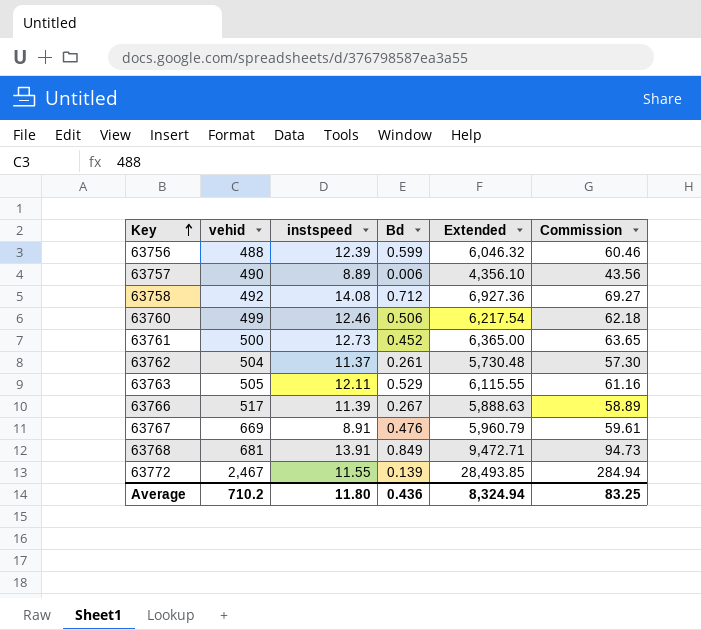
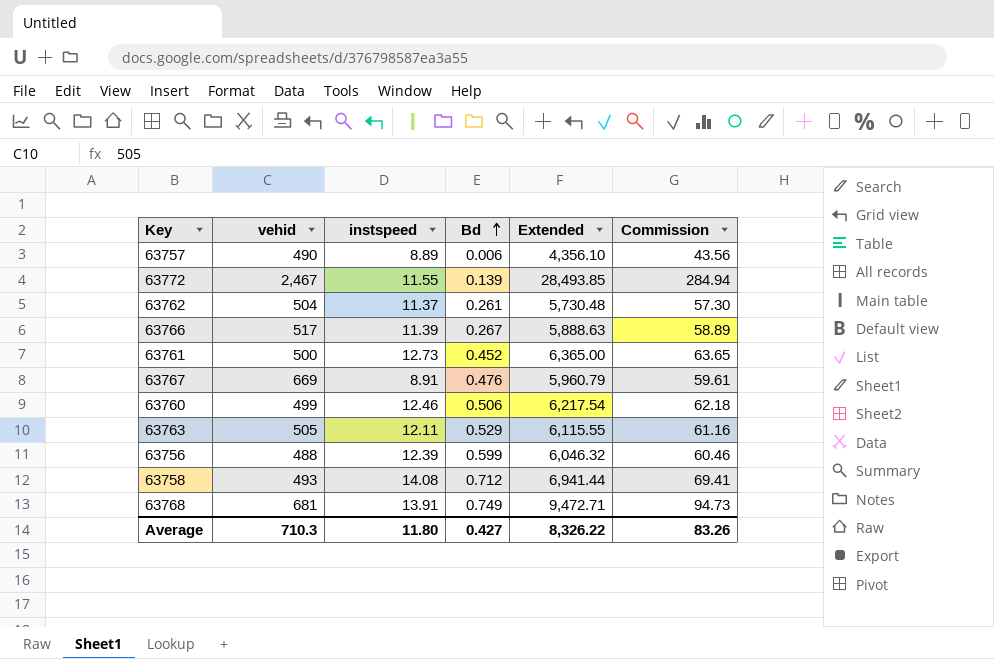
row order: Key ascending -> Bd ascending
63758 | vehid: 492 -> 493
63758 | Extended: 6,927.36 -> 6,941.44
63758 | Commission: 69.27 -> 69.41
63768 | Bd: 0.849 -> 0.749
Average | vehid: 710.2 -> 710.3
Average | Bd: 0.436 -> 0.427
Average | Extended: 8,324.94 -> 8,326.22
Average | Commission: 83.25 -> 83.26

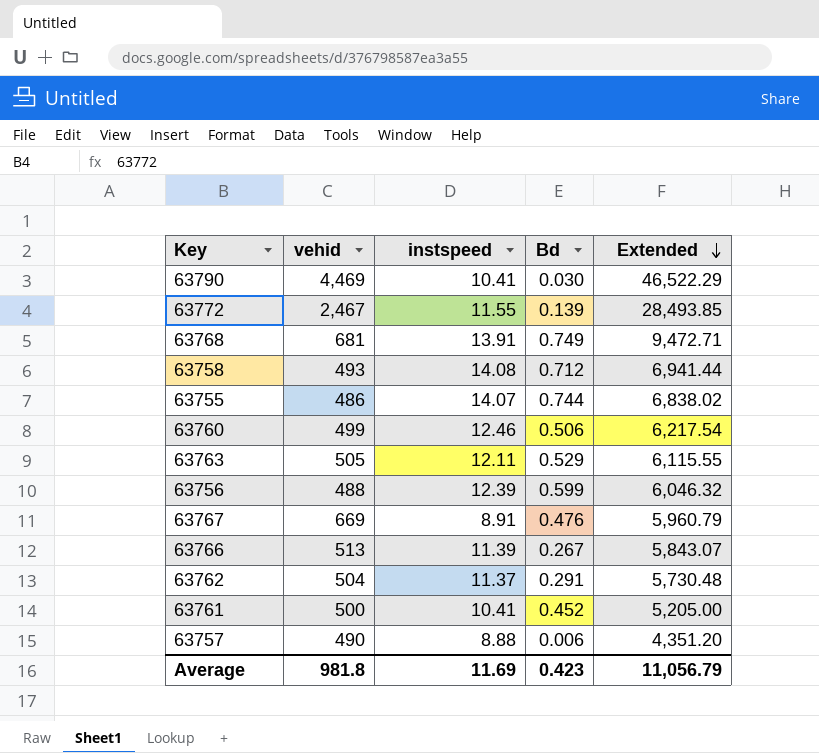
row order: Bd ascending -> Extended descending
column Commission | formula: [Extended] * 0.01 -> none
row 63790: none -> 4,469 | 10.41 | 0.030 | 46,522.29
row 63755: none -> 486 | 14.07 | 0.744 | 6,838.02
63766 | vehid: 517 -> 513
63766 | Extended: 5,888.63 -> 5,843.07
63762 | Bd: 0.261 -> 0.291
63761 | instspeed: 12.73 -> 10.41
63761 | Extended: 6,365.00 -> 5,205.00
63757 | instspeed: 8.89 -> 8.88
63757 | Extended: 4,356.10 -> 4,351.20
Average | vehid: 710.3 -> 981.8
Average | instspeed: 11.80 -> 11.69
Average | Bd: 0.427 -> 0.423
Average | Extended: 8,326.22 -> 11,056.79

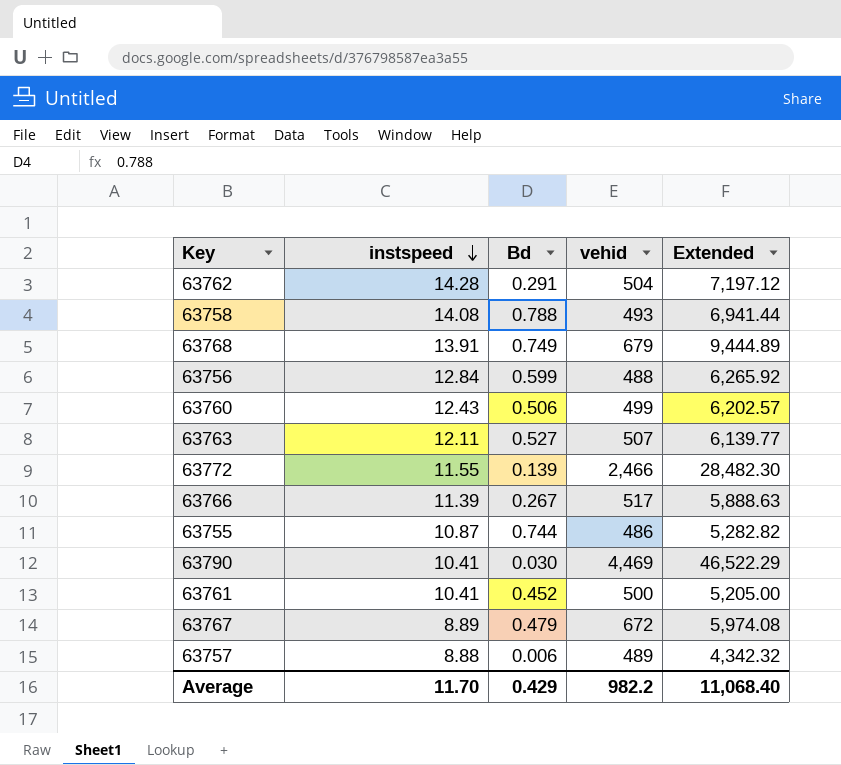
row order: Extended descending -> instspeed descending
column vehid | position: 2 -> 4
63762 | instspeed: 11.37 -> 14.28
63762 | Extended: 5,730.48 -> 7,197.12
63758 | Bd: 0.712 -> 0.788
63768 | vehid: 681 -> 679
63768 | Extended: 9,472.71 -> 9,444.89
63756 | instspeed: 12.39 -> 12.84
63756 | Extended: 6,046.32 -> 6,265.92
63760 | instspeed: 12.46 -> 12.43
63760 | Extended: 6,217.54 -> 6,202.57
63763 | Bd: 0.529 -> 0.527
63763 | vehid: 505 -> 507
63763 | Extended: 6,115.55 -> 6,139.77
63772 | vehid: 2,467 -> 2,466
63772 | Extended: 28,493.85 -> 28,482.30
63766 | vehid: 513 -> 517
63766 | Extended: 5,843.07 -> 5,888.63
63755 | instspeed: 14.07 -> 10.87
63755 | Extended: 6,838.02 -> 5,282.82
63767 | instspeed: 8.91 -> 8.89
63767 | Bd: 0.476 -> 0.479
63767 | vehid: 669 -> 672
63767 | Extended: 5,960.79 -> 5,974.08
63757 | vehid: 490 -> 489
63757 | Extended: 4,351.20 -> 4,342.32
Average | instspeed: 11.69 -> 11.70
Average | Bd: 0.423 -> 0.429
Average | vehid: 981.8 -> 982.2
Average | Extended: 11,056.79 -> 11,068.40

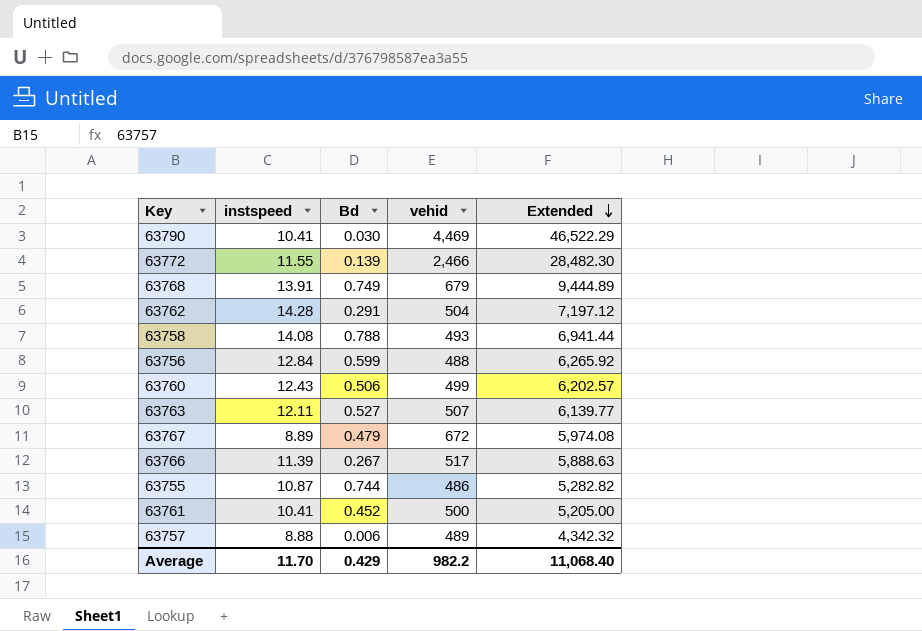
row order: instspeed descending -> Extended descending

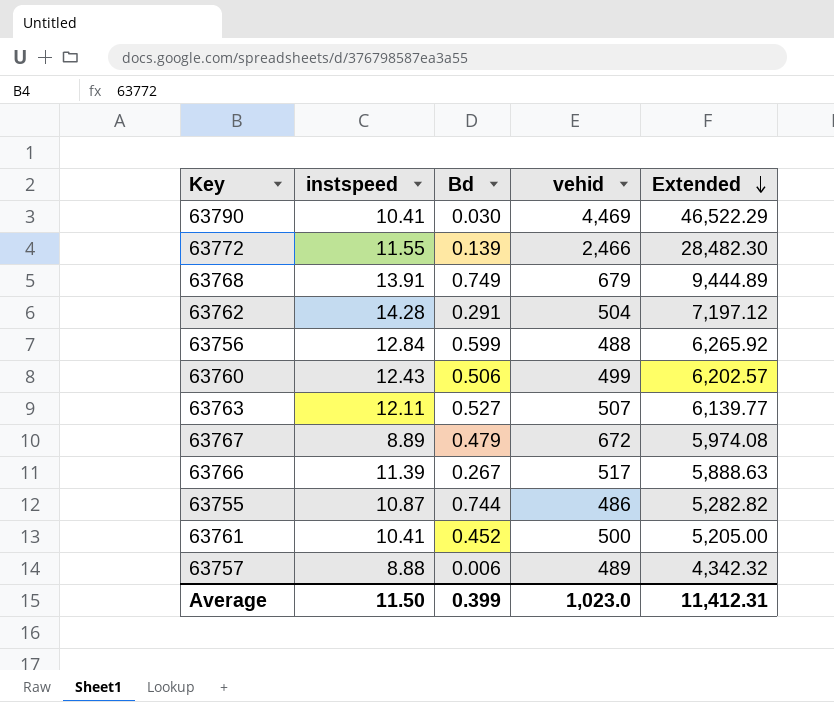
row 63758: 14.08 | 0.788 | 493 | 6,941.44 -> none
Average | instspeed: 11.70 -> 11.50
Average | Bd: 0.429 -> 0.399
Average | vehid: 982.2 -> 1,023.0
Average | Extended: 11,068.40 -> 11,412.31

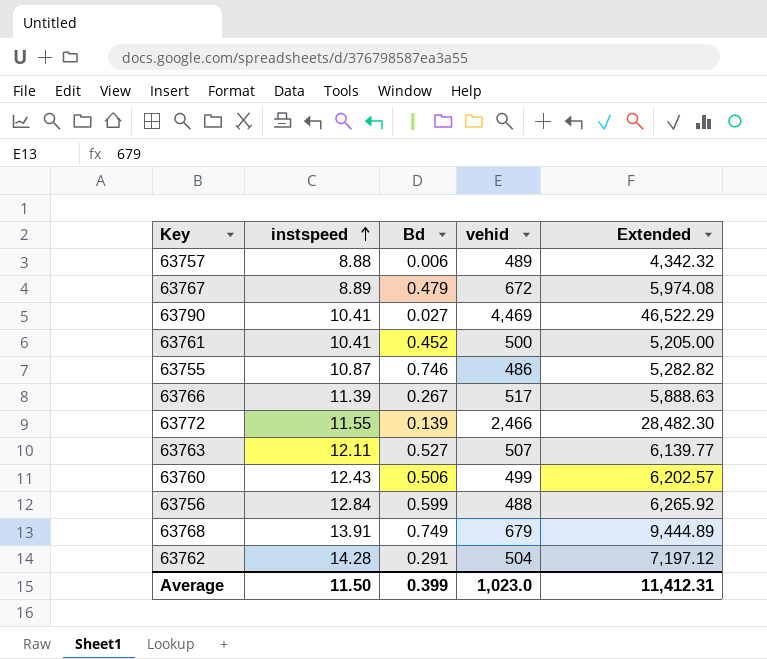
row order: Extended descending -> instspeed ascending
63790 | Bd: 0.030 -> 0.027
63755 | Bd: 0.744 -> 0.746

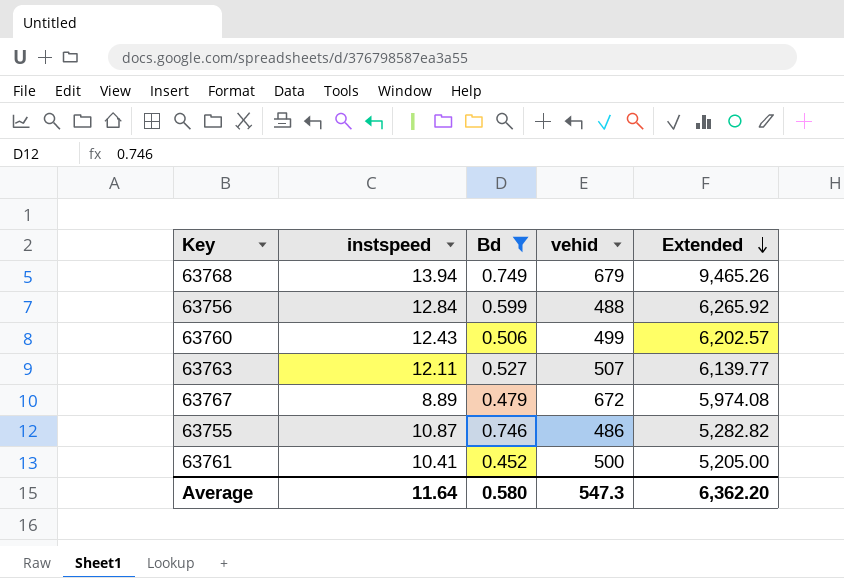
filter: none -> Bd >= 0.452
row order: instspeed ascending -> Extended descending
63768 | instspeed: 13.91 -> 13.94
63768 | Extended: 9,444.89 -> 9,465.26
Average | instspeed: 11.50 -> 11.64
Average | Bd: 0.399 -> 0.580
Average | vehid: 1,023.0 -> 547.3
Average | Extended: 11,412.31 -> 6,362.20

